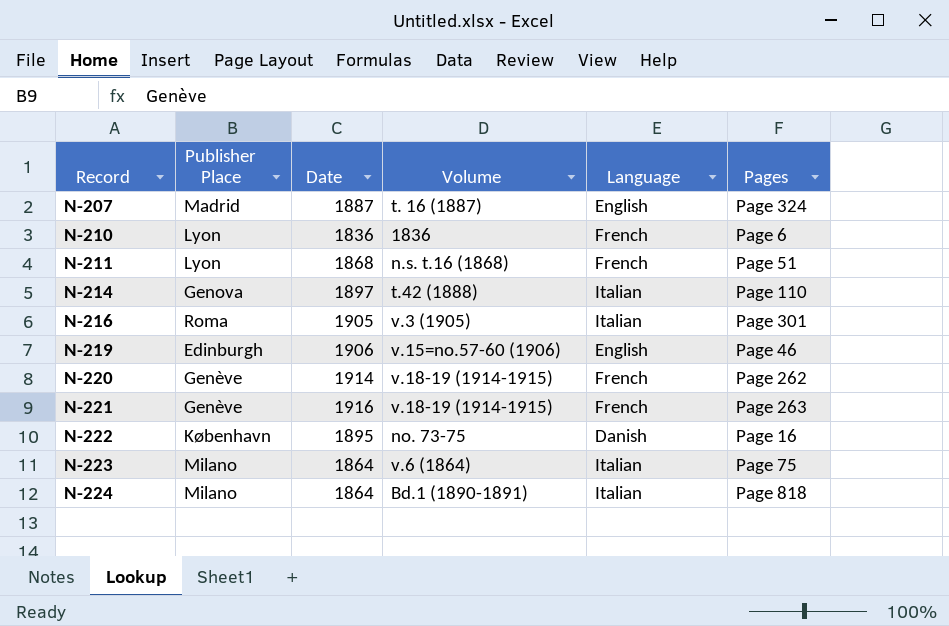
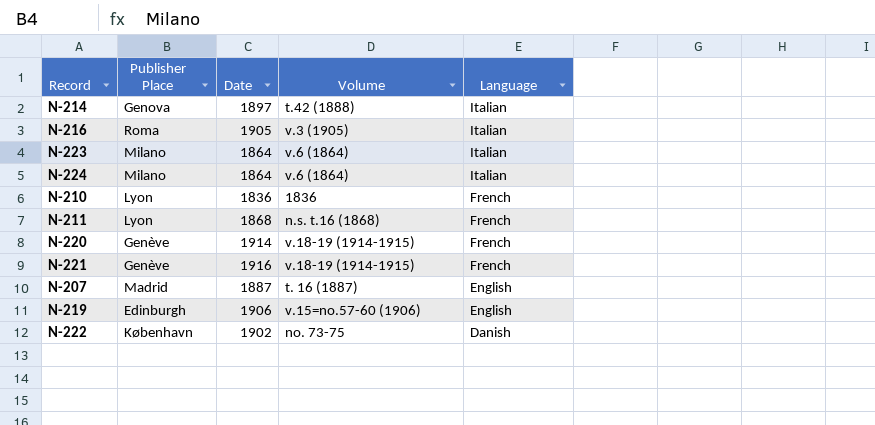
row order: Record ascending -> Language descending
column Pages | position: 6 -> none
N-224 | Volume: Bd.1 (1890-1891) -> v.6 (1864)
N-222 | Date: 1895 -> 1902

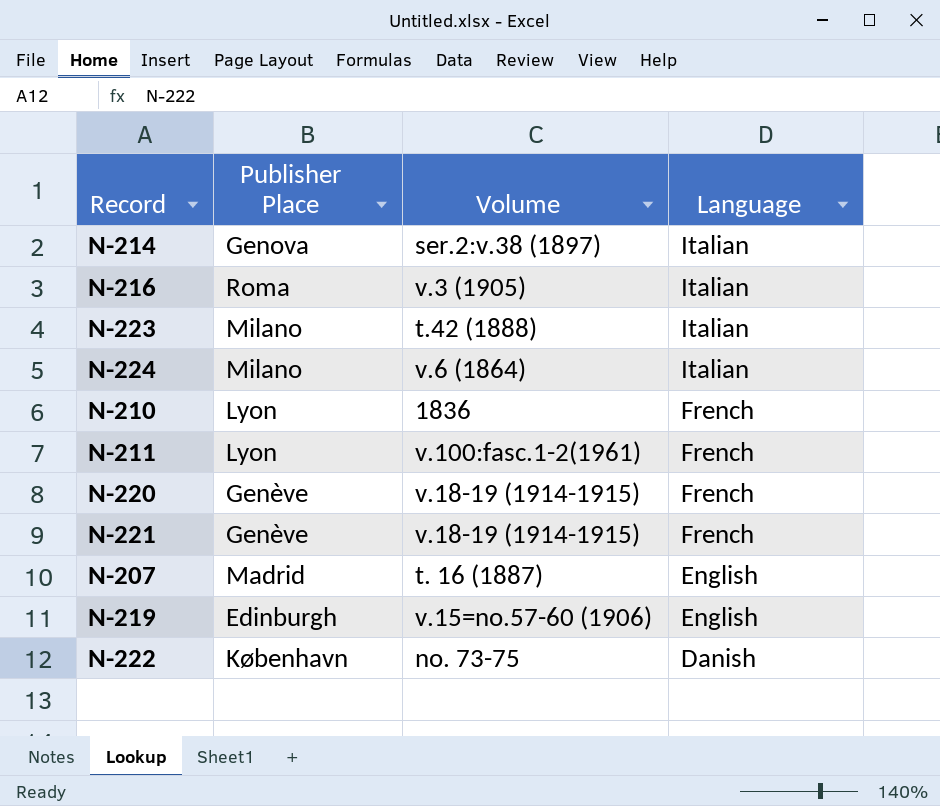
column Date | position: 3 -> none
N-214 | Volume: t.42 (1888) -> ser.2:v.38 (1897)
N-223 | Volume: v.6 (1864) -> t.42 (1888)
N-211 | Volume: n.s. t.16 (1868) -> v.100:fasc.1-2(1961)

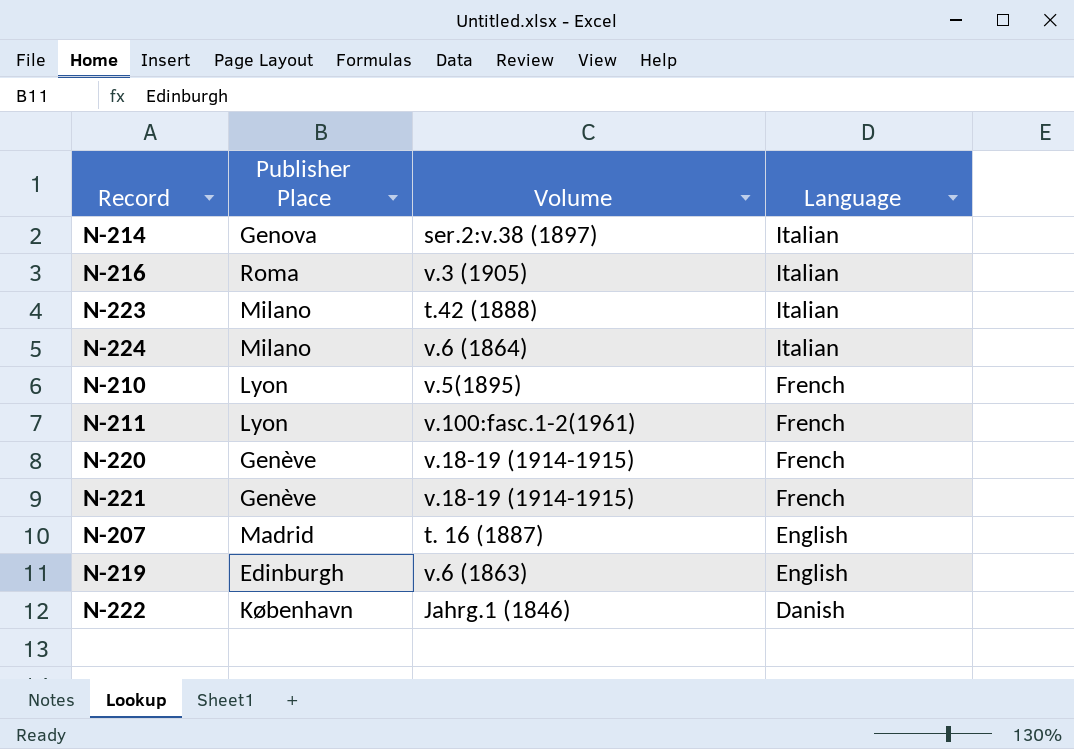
N-210 | Volume: 1836 -> v.5(1895)
N-219 | Volume: v.15=no.57-60 (1906) -> v.6 (1863)
N-222 | Volume: no. 73-75 -> Jahrg.1 (1846)

